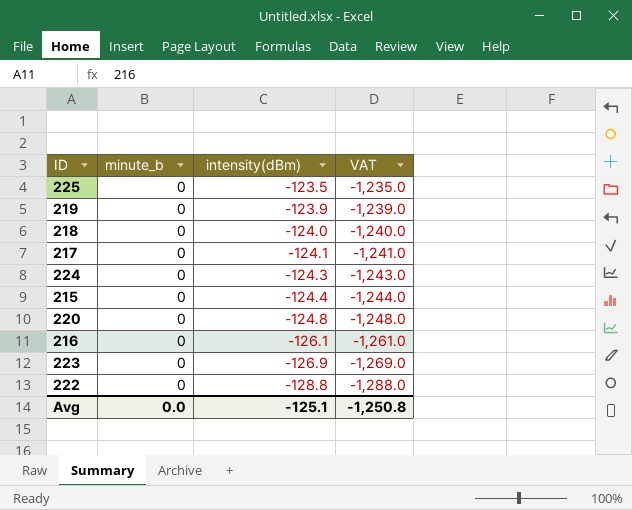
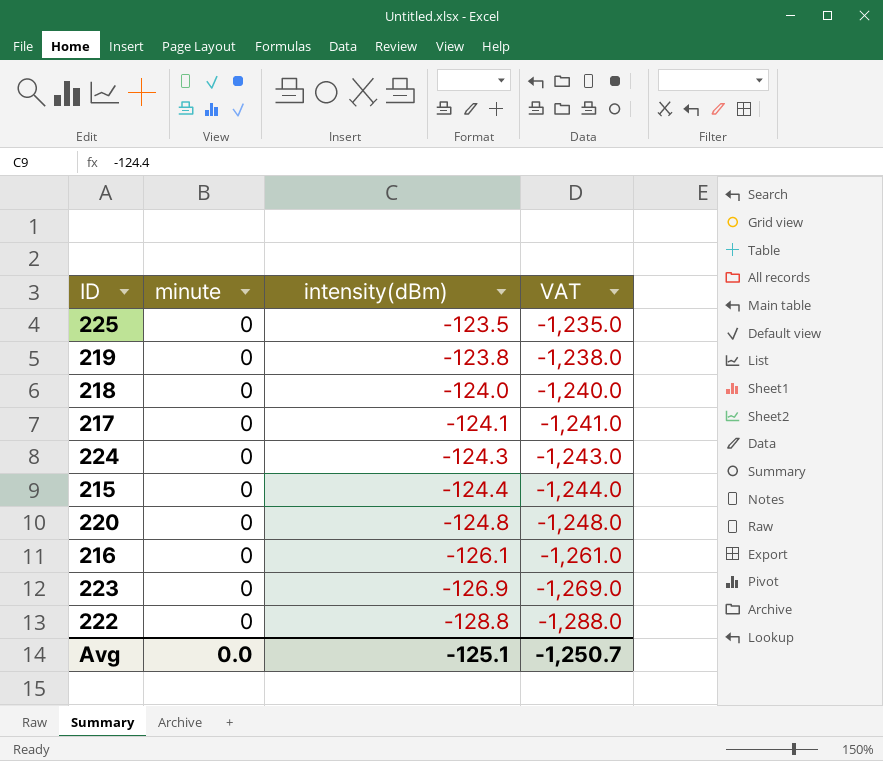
column name: minute_b -> minute
219 | intensity(dBm): -123.9 -> -123.8
219 | VAT: -1,239.0 -> -1,238.0
Avg | VAT: -1,250.8 -> -1,250.7

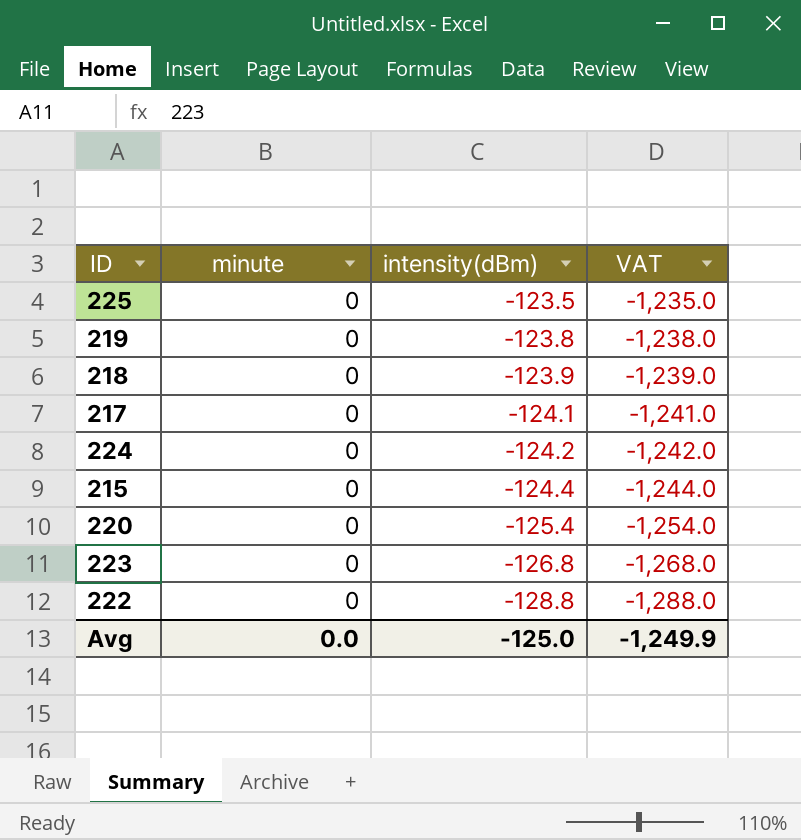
row 216: 0 | -126.1 | -1,261.0 -> none
218 | intensity(dBm): -124.0 -> -123.9
218 | VAT: -1,240.0 -> -1,239.0
224 | intensity(dBm): -124.3 -> -124.2
224 | VAT: -1,243.0 -> -1,242.0
220 | intensity(dBm): -124.8 -> -125.4
220 | VAT: -1,248.0 -> -1,254.0
223 | intensity(dBm): -126.9 -> -126.8
223 | VAT: -1,269.0 -> -1,268.0
Avg | intensity(dBm): -125.1 -> -125.0
Avg | VAT: -1,250.7 -> -1,249.9

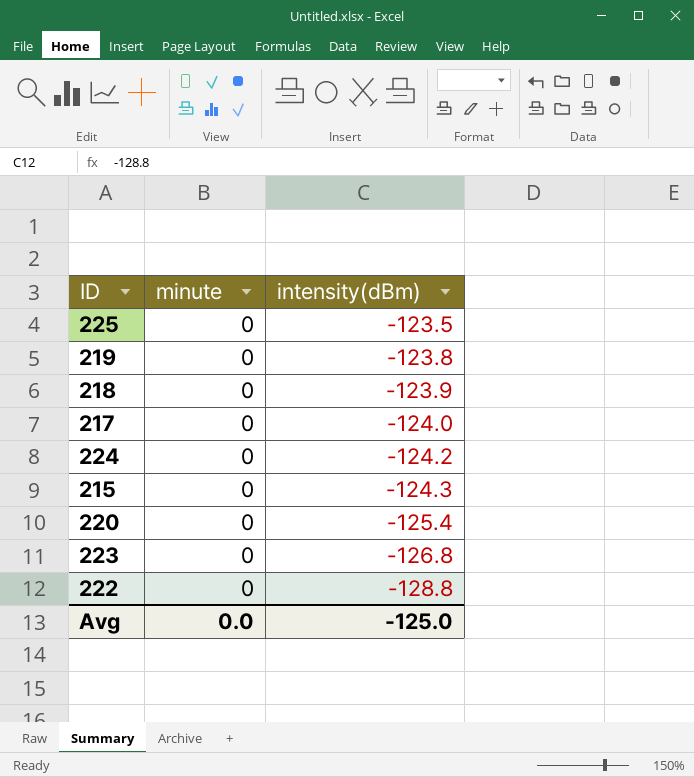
column VAT | formula: [intensity(dBm)] * 10 -> none
217 | intensity(dBm): -124.1 -> -124.0
215 | intensity(dBm): -124.4 -> -124.3

